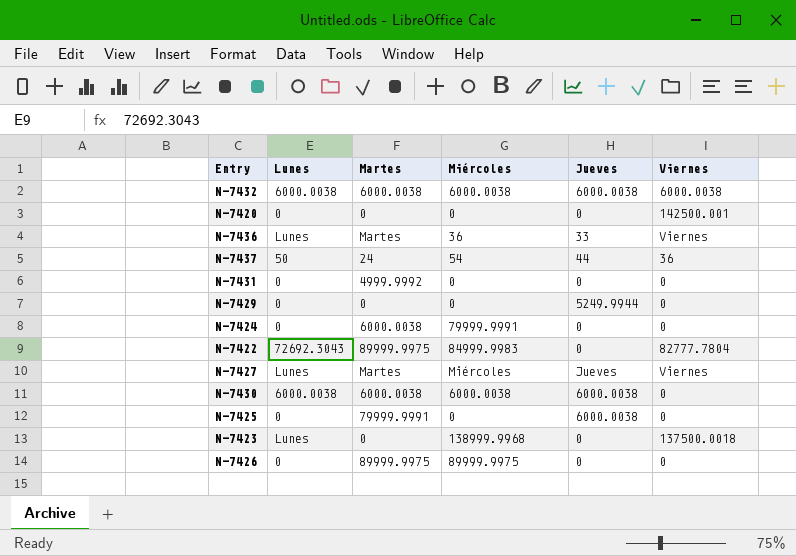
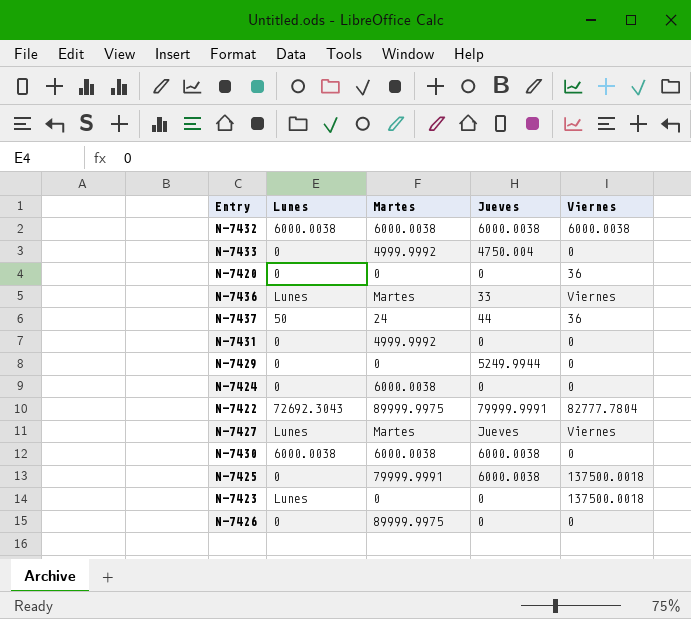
column Miércoles | position: 4 -> none
row N-7433: none -> 0 | 4999.9992 | 4750.004 | 0
N-7420 | Viernes: 142500.001 -> 36
N-7422 | Jueves: 0 -> 79999.9991
N-7425 | Viernes: 0 -> 137500.0018

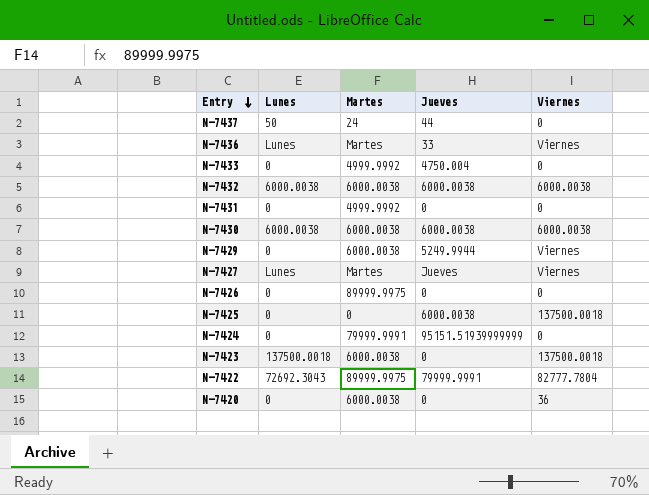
row order: none -> Entry descending
N-7437 | Viernes: 36 -> 0
N-7430 | Viernes: 0 -> 6000.0038
N-7429 | Martes: 0 -> 6000.0038
N-7429 | Viernes: 0 -> Viernes
N-7425 | Martes: 79999.9991 -> 0
N-7424 | Martes: 6000.0038 -> 79999.9991
N-7424 | Jueves: 0 -> 95151.51939999999
N-7423 | Lunes: Lunes -> 137500.0018
N-7423 | Martes: 0 -> 6000.0038
N-7420 | Martes: 0 -> 6000.0038

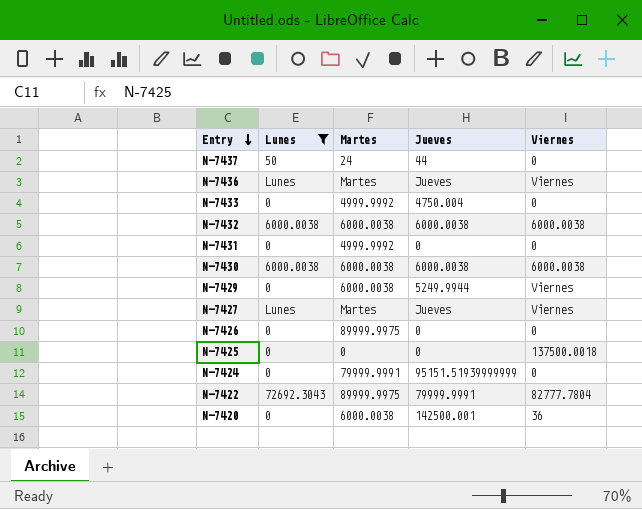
filter: none -> Lunes != 137500.0018
N-7436 | Jueves: 33 -> Jueves
N-7425 | Jueves: 6000.0038 -> 0
N-7420 | Jueves: 0 -> 142500.001

